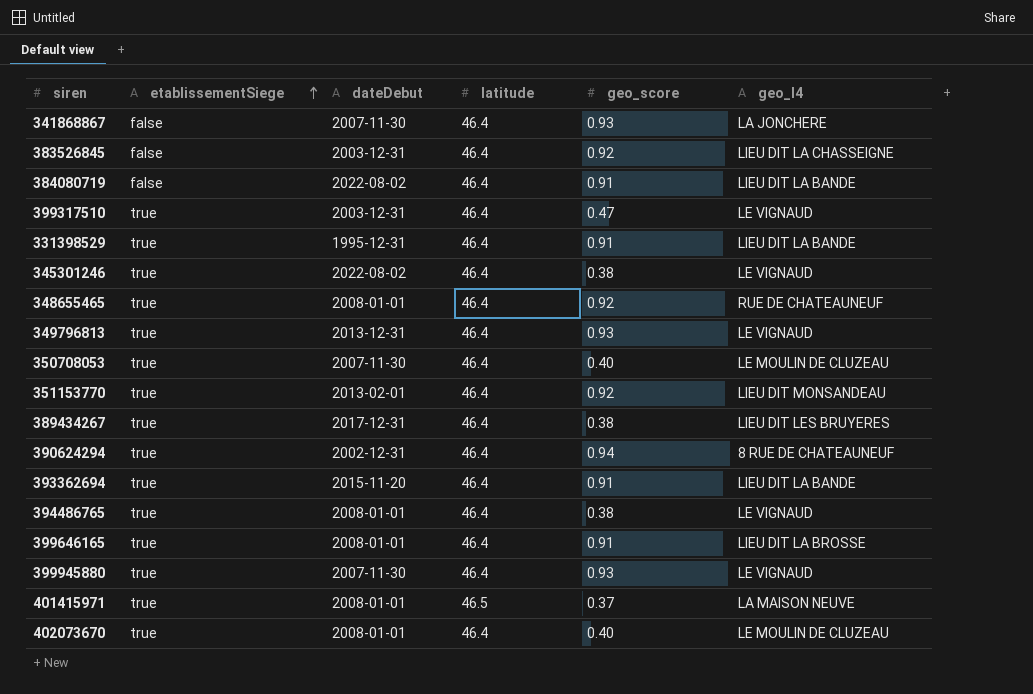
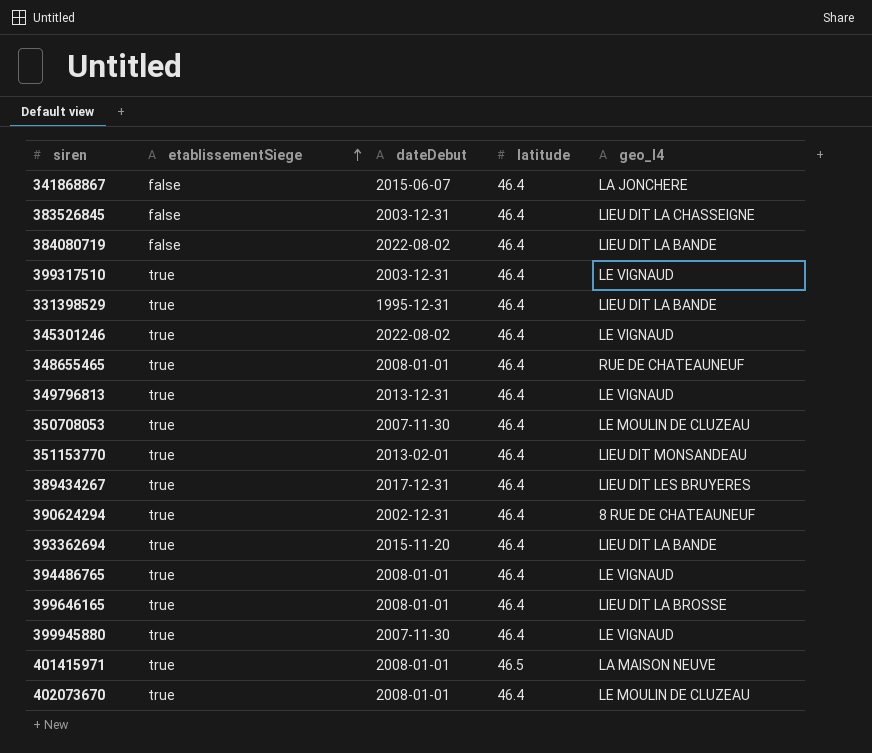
column geo_score | position: 5 -> none
341868867 | dateDebut: 2007-11-30 -> 2015-06-07

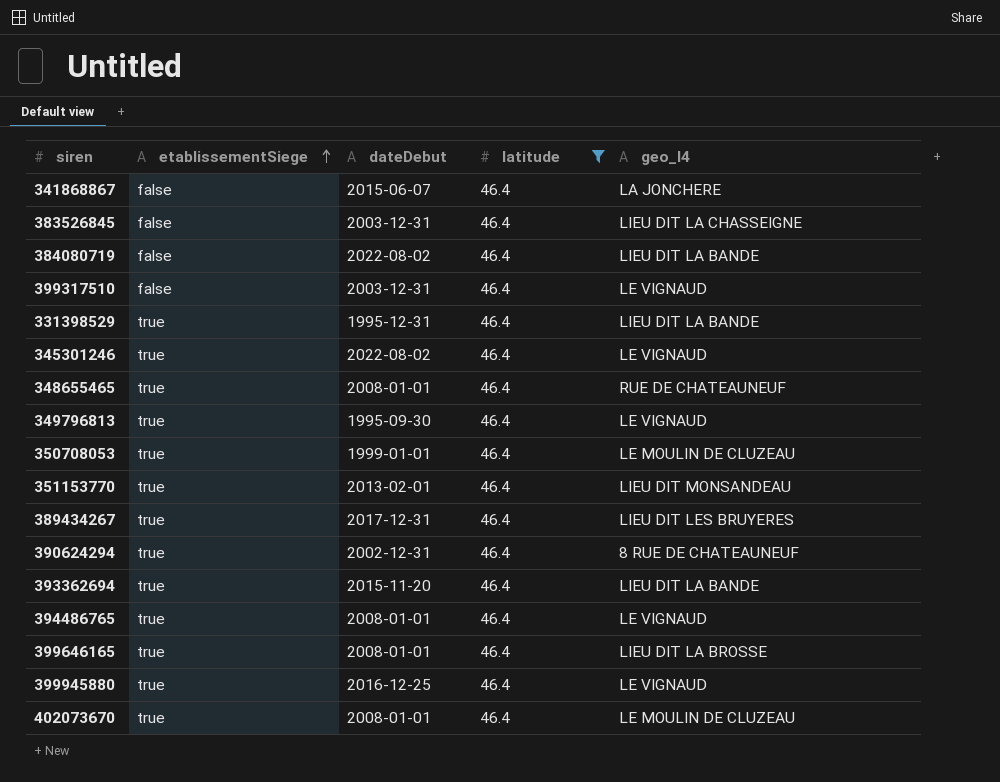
filter: none -> latitude = 46.4
399317510 | etablissementSiege: true -> false
349796813 | dateDebut: 2013-12-31 -> 1995-09-30
350708053 | dateDebut: 2007-11-30 -> 1999-01-01
399945880 | dateDebut: 2007-11-30 -> 2016-12-25

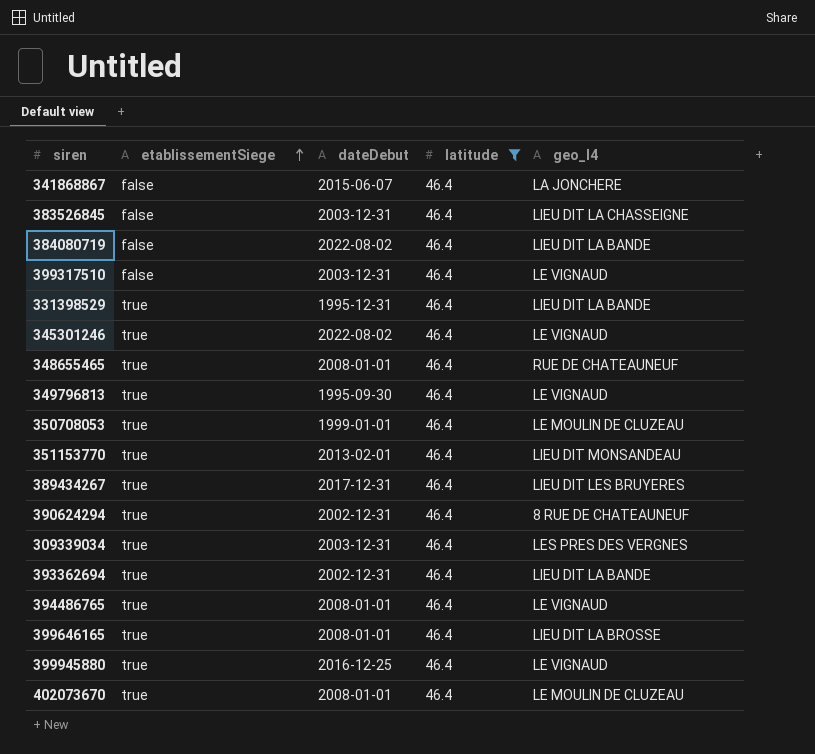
row 309339034: none -> true | 2003-12-31 | 46.4 | LES PRES DES VERGNES
393362694 | dateDebut: 2015-11-20 -> 2002-12-31

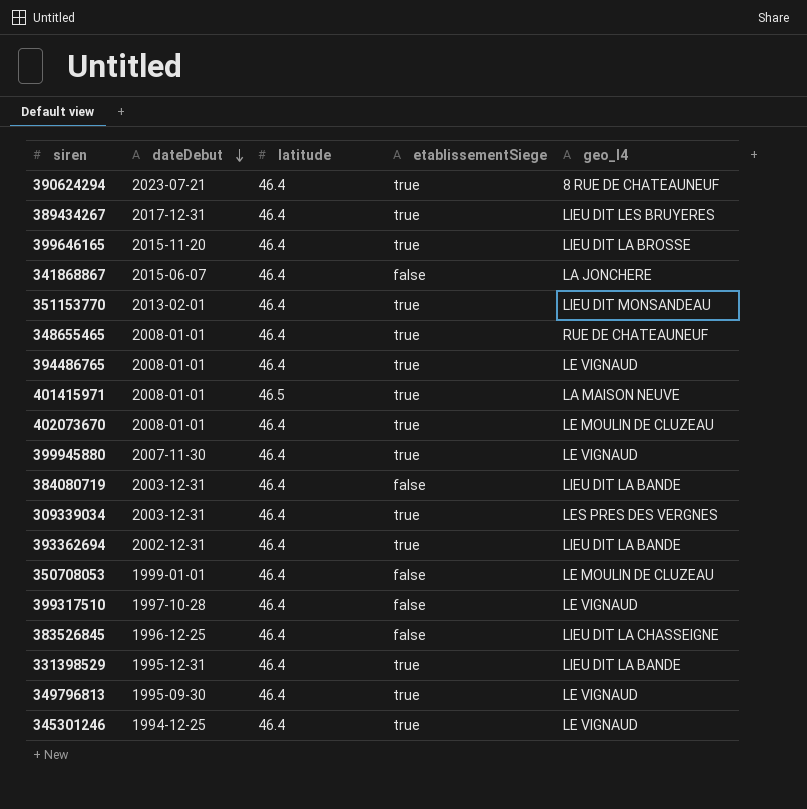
filter: latitude = 46.4 -> none
row order: etablissementSiege ascending -> dateDebut descending
column etablissementSiege | position: 2 -> 4
390624294 | dateDebut: 2002-12-31 -> 2023-07-21
399646165 | dateDebut: 2008-01-01 -> 2015-11-20
399945880 | dateDebut: 2016-12-25 -> 2007-11-30
384080719 | dateDebut: 2022-08-02 -> 2003-12-31
350708053 | etablissementSiege: true -> false
399317510 | dateDebut: 2003-12-31 -> 1997-10-28
383526845 | dateDebut: 2003-12-31 -> 1996-12-25
345301246 | dateDebut: 2022-08-02 -> 1994-12-25

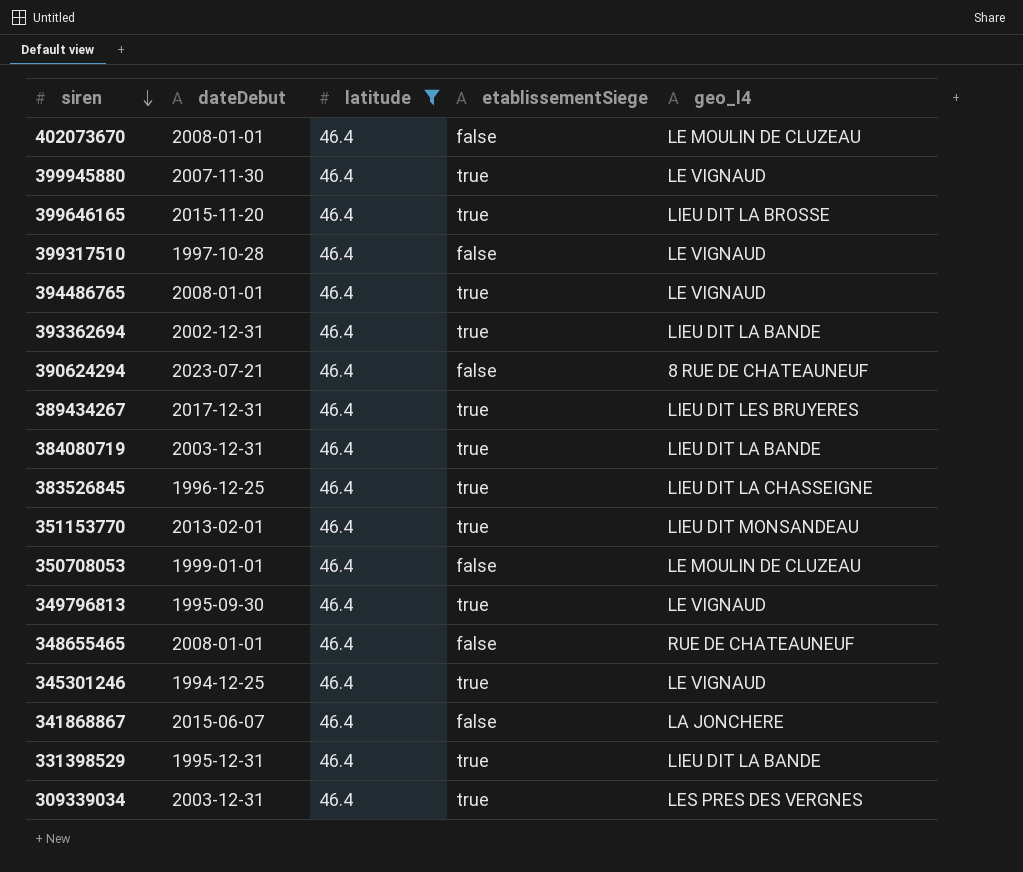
filter: none -> latitude = 46.4
row order: dateDebut descending -> siren descending
402073670 | etablissementSiege: true -> false
390624294 | etablissementSiege: true -> false
384080719 | etablissementSiege: false -> true
383526845 | etablissementSiege: false -> true
348655465 | etablissementSiege: true -> false

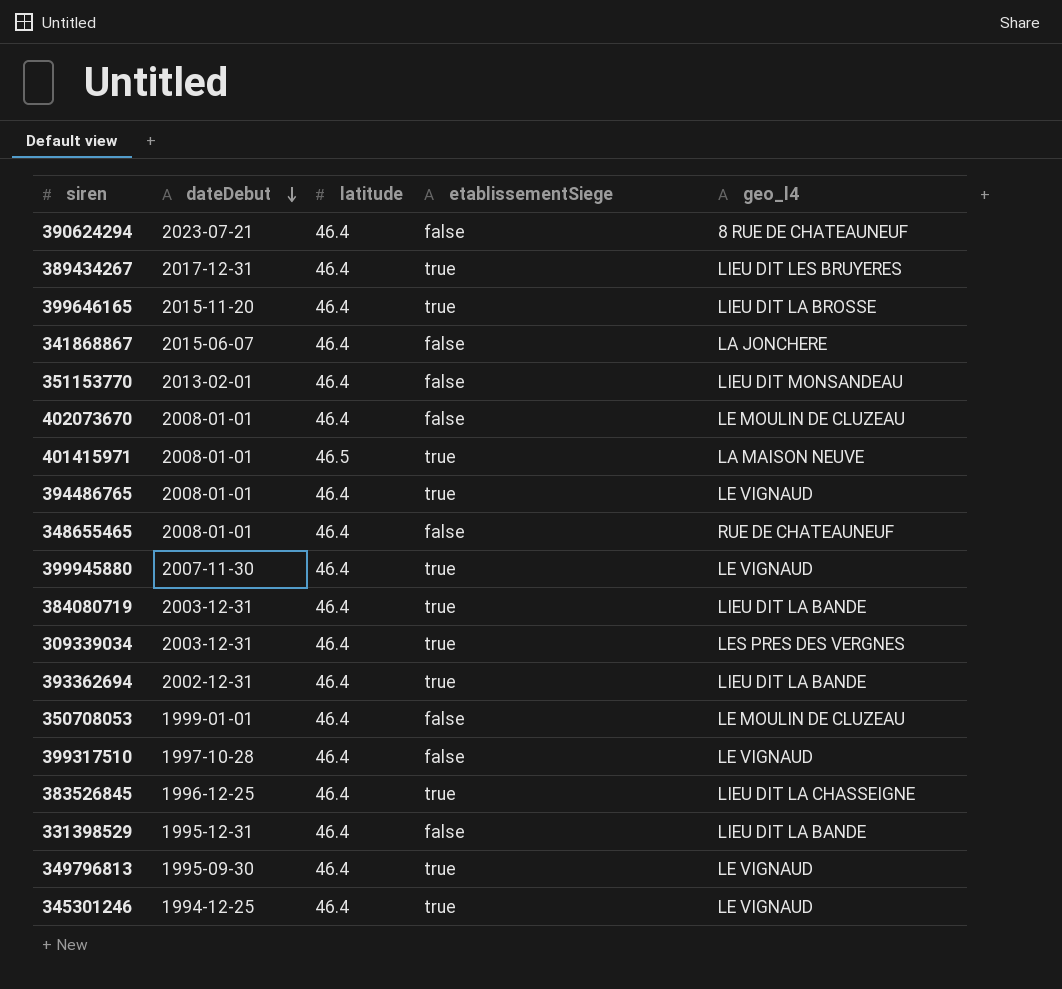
filter: latitude = 46.4 -> none
row order: siren descending -> dateDebut descending
351153770 | etablissementSiege: true -> false
331398529 | etablissementSiege: true -> false

